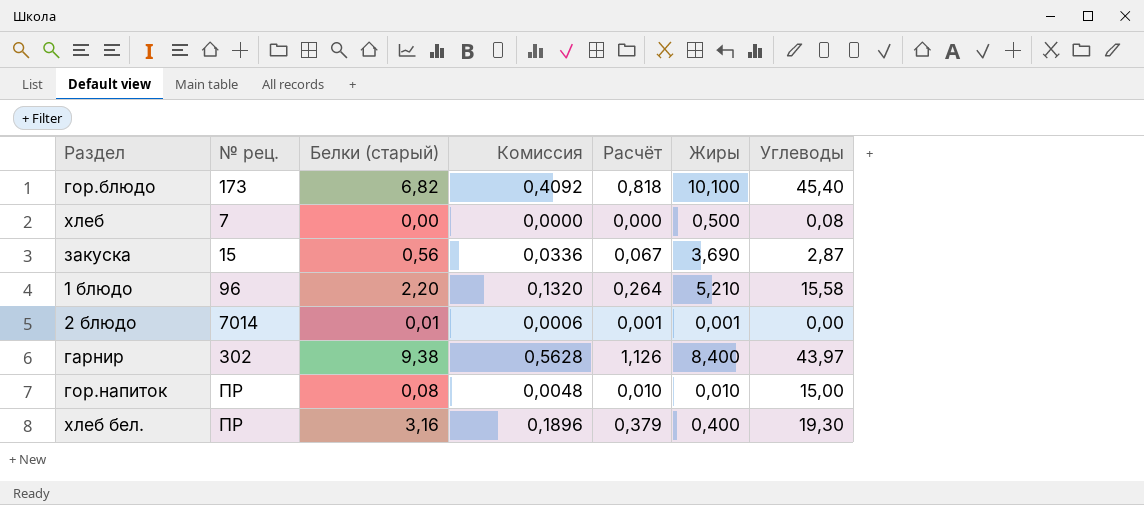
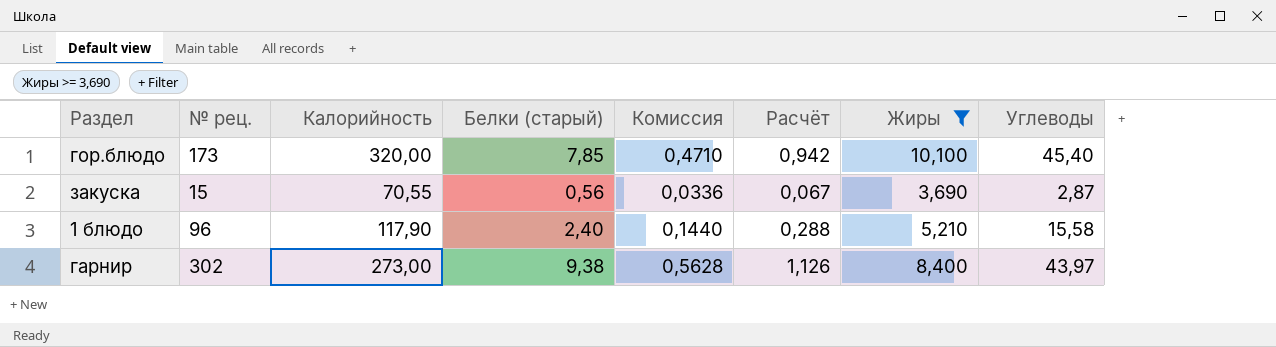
filter: none -> Жиры >= 3,690
column Калорийность | position: none -> 3
гор.блюдо | Белки (старый): 6,82 -> 7,85
гор.блюдо | Комиссия: 0,4092 -> 0,4710
гор.блюдо | Расчёт: 0,818 -> 0,942
1 блюдо | Белки (старый): 2,20 -> 2,40
1 блюдо | Комиссия: 0,1320 -> 0,1440
1 блюдо | Расчёт: 0,264 -> 0,288

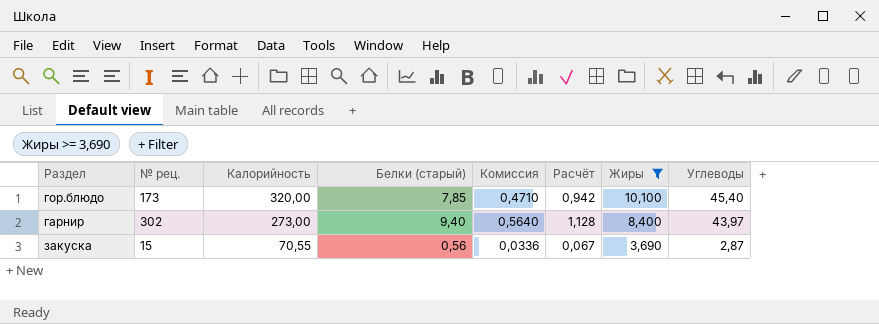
row order: none -> Калорийность descending
row 1 блюдо: 96 | 117,90 | 2,40 | 0,1440 | 0,288 | 5,210 | 15,58 -> none
гарнир | Белки (старый): 9,38 -> 9,40
гарнир | Комиссия: 0,5628 -> 0,5640
гарнир | Расчёт: 1,126 -> 1,128

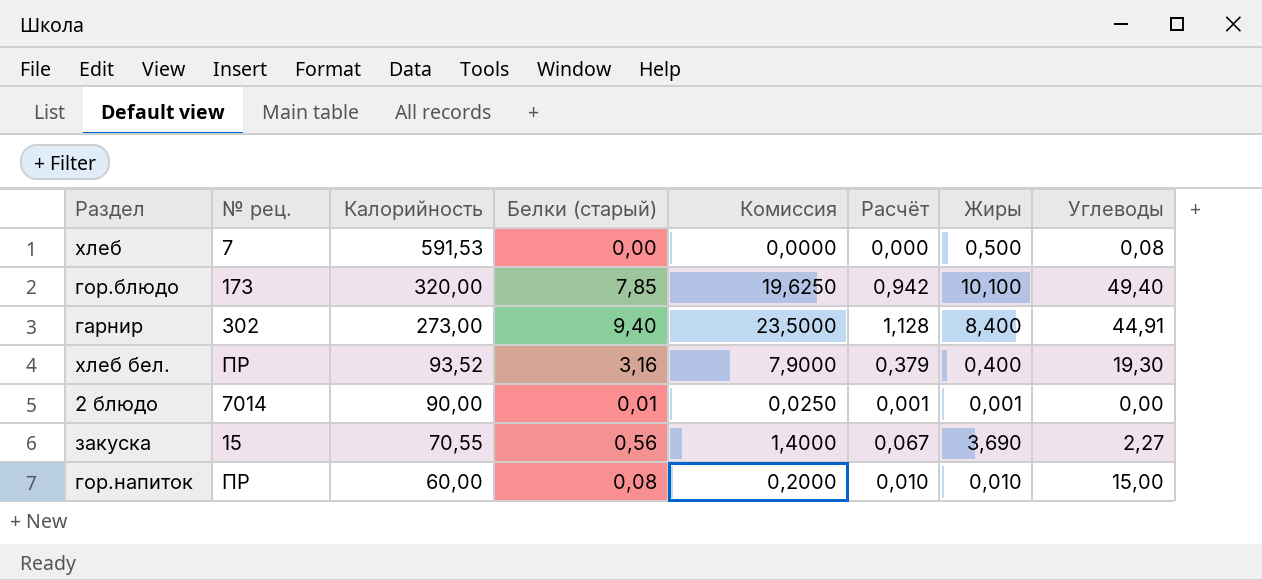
filter: Жиры >= 3,690 -> none
column Комиссия | formula: [Белки (старый)] * 0,06 -> [Белки (старый)] * 2,5
гор.блюдо | Углеводы: 45,40 -> 49,40
гарнир | Углеводы: 43,97 -> 44,91
закуска | Углеводы: 2,87 -> 2,27

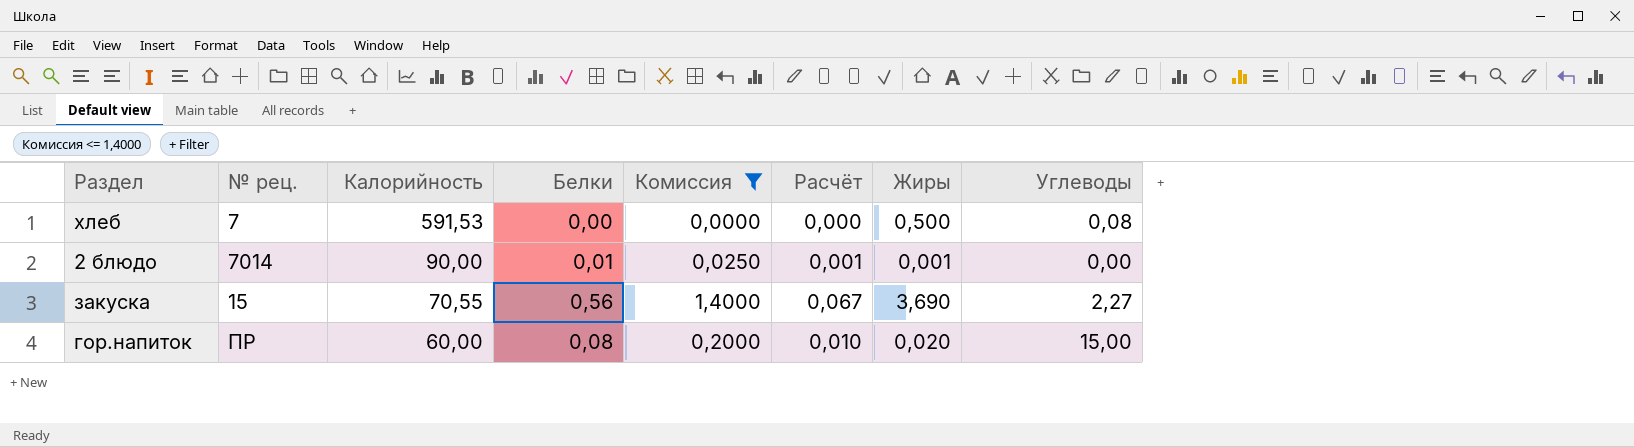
filter: none -> Комиссия <= 1,4000
column name: Белки (старый) -> Белки
гор.напиток | Жиры: 0,010 -> 0,020

